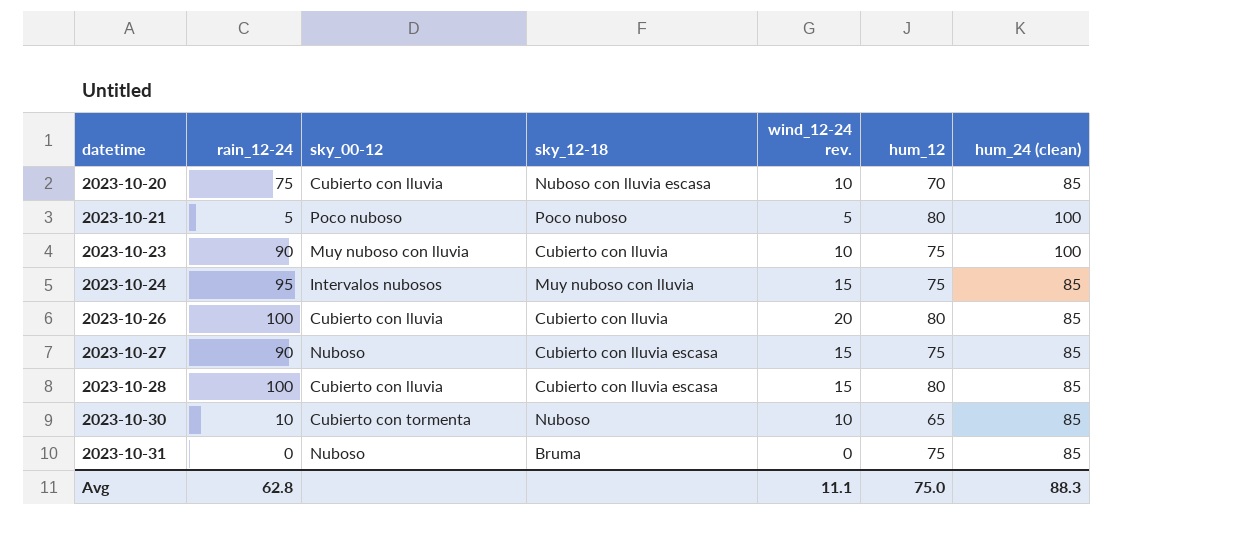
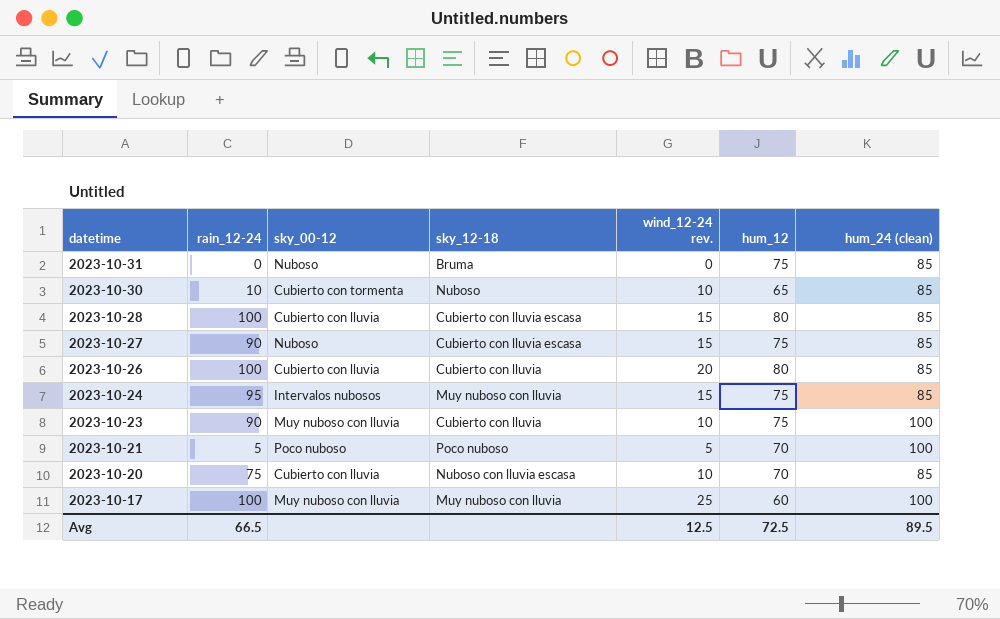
row order: datetime ascending -> datetime descending
2023-10-21 | hum_12: 80 -> 70
row 2023-10-17: none -> 100 | Muy nuboso con lluvia | Muy nuboso con lluvia | 25 | 60 | 100
Avg | rain_12-24: 62.8 -> 66.5
Avg | wind_12-24 rev.: 11.1 -> 12.5
Avg | hum_12: 75.0 -> 72.5
Avg | hum_24 (clean): 88.3 -> 89.5

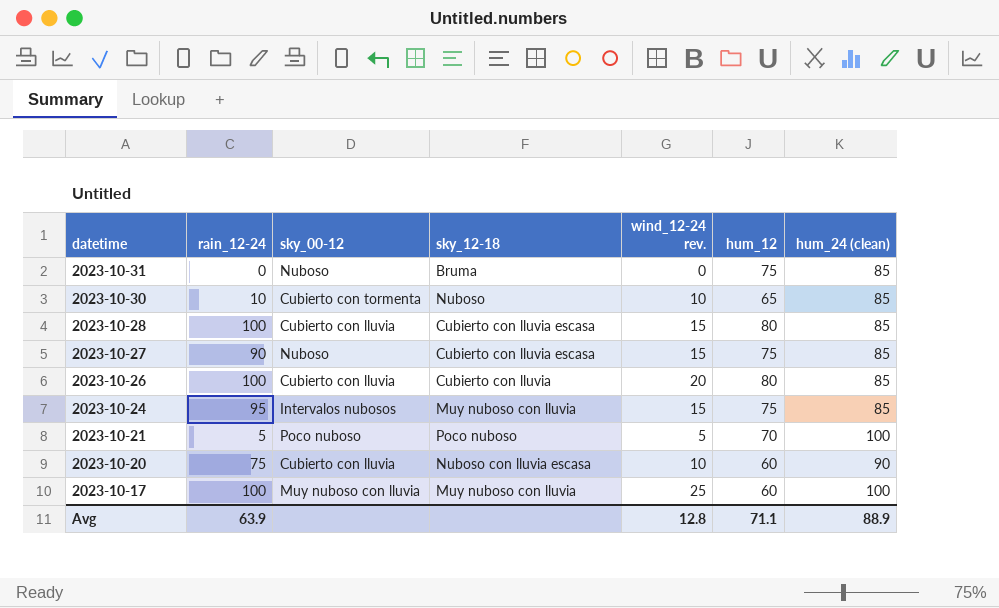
row 2023-10-23: 90 | Muy nuboso con lluvia | Cubierto con lluvia | 10 | 75 | 100 -> none
2023-10-20 | hum_12: 70 -> 60
2023-10-20 | hum_24 (clean): 85 -> 90
Avg | rain_12-24: 66.5 -> 63.9
Avg | wind_12-24 rev.: 12.5 -> 12.8
Avg | hum_12: 72.5 -> 71.1
Avg | hum_24 (clean): 89.5 -> 88.9

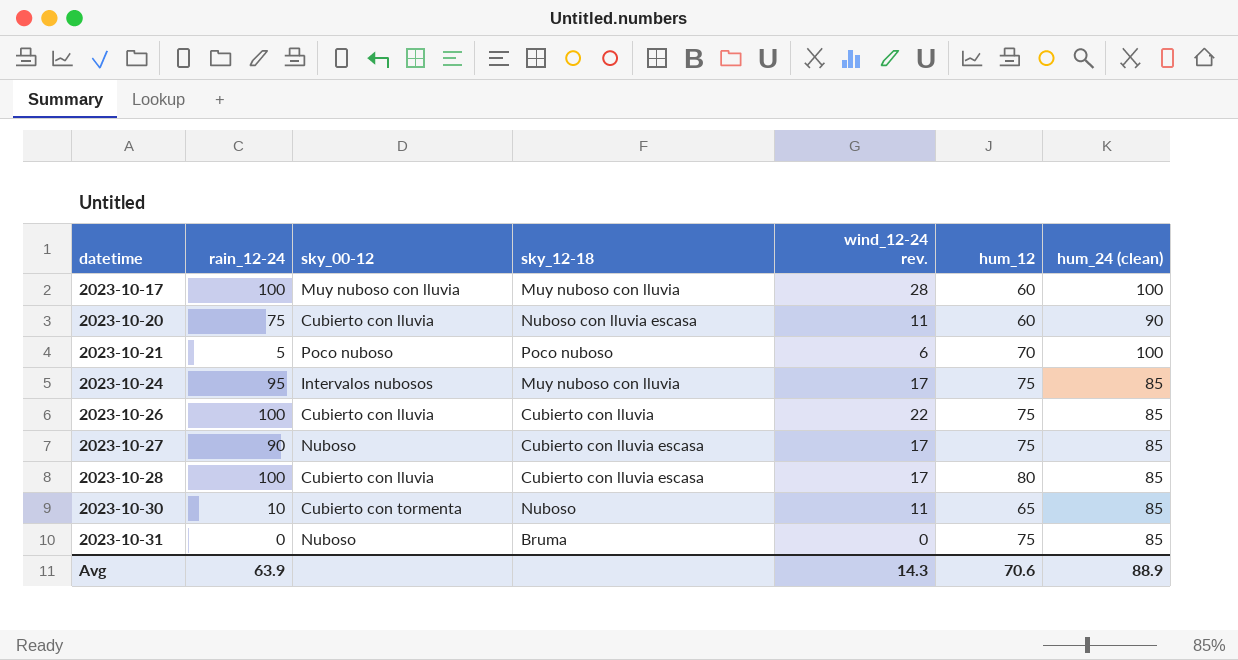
row order: datetime descending -> datetime ascending
2023-10-17 | wind_12-24 rev.: 25 -> 28
2023-10-20 | wind_12-24 rev.: 10 -> 11
2023-10-21 | wind_12-24 rev.: 5 -> 6
2023-10-24 | wind_12-24 rev.: 15 -> 17
2023-10-26 | wind_12-24 rev.: 20 -> 22
2023-10-26 | hum_12: 80 -> 75
2023-10-27 | wind_12-24 rev.: 15 -> 17
2023-10-28 | wind_12-24 rev.: 15 -> 17
2023-10-30 | wind_12-24 rev.: 10 -> 11
Avg | wind_12-24 rev.: 12.8 -> 14.3
Avg | hum_12: 71.1 -> 70.6

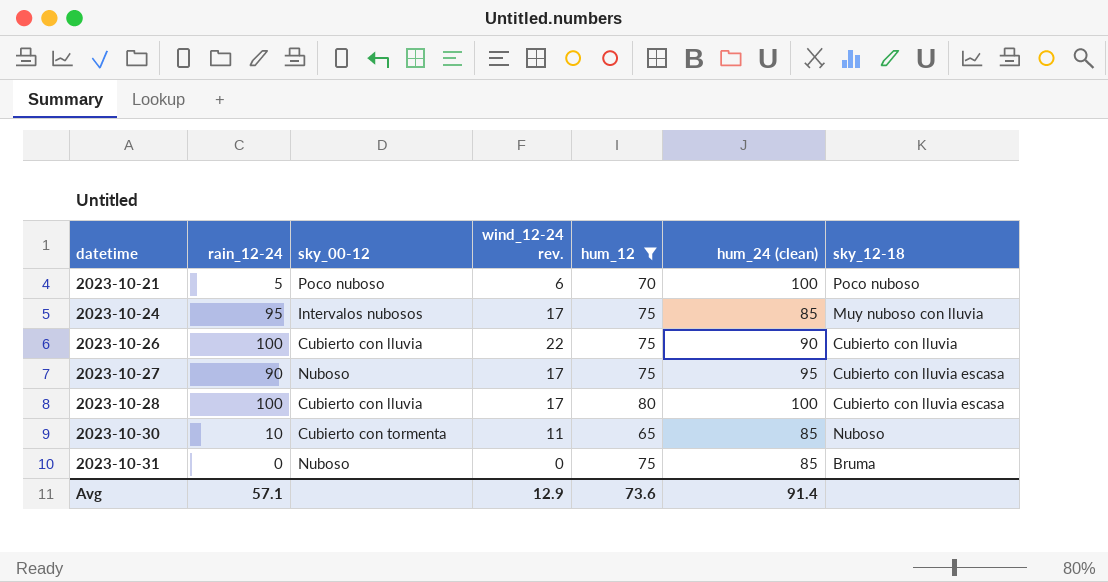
filter: none -> hum_12 != 60
column sky_12-18 | position: 4 -> 7
2023-10-26 | hum_24 (clean): 85 -> 90
2023-10-27 | hum_24 (clean): 85 -> 95
2023-10-28 | hum_24 (clean): 85 -> 100
Avg | rain_12-24: 63.9 -> 57.1
Avg | wind_12-24 rev.: 14.3 -> 12.9
Avg | hum_12: 70.6 -> 73.6
Avg | hum_24 (clean): 88.9 -> 91.4

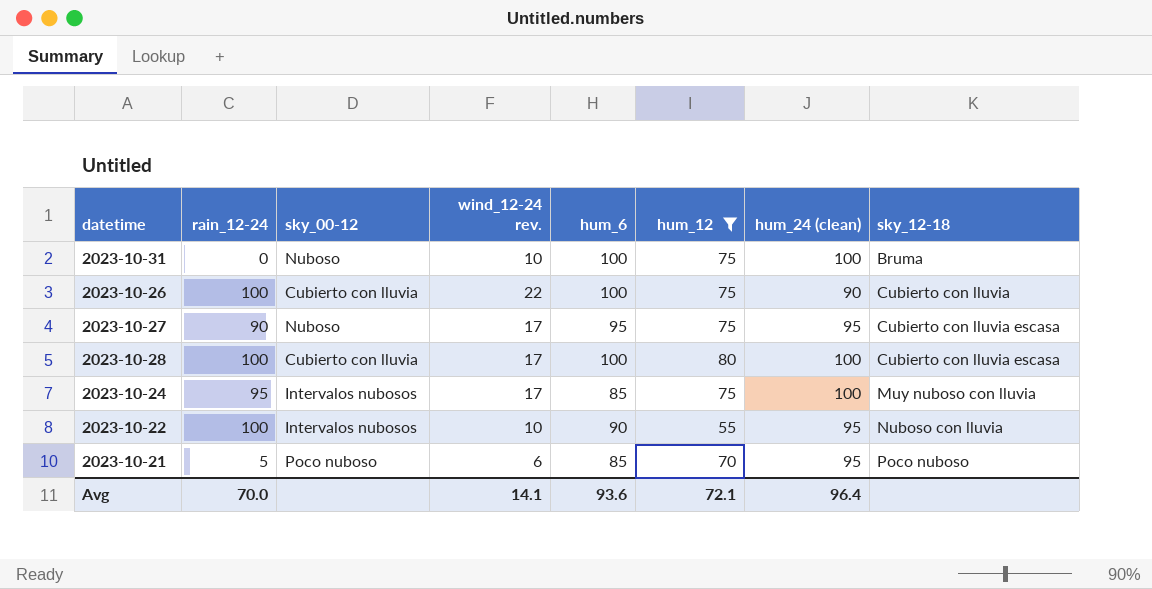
row order: datetime ascending -> sky_12-18 ascending
column hum_6 | position: none -> 5
row 2023-10-30: 10 | Cubierto con tormenta | 11 | 65 | 85 | Nuboso -> none
2023-10-31 | wind_12-24 rev.: 0 -> 10
2023-10-31 | hum_24 (clean): 85 -> 100
2023-10-24 | hum_24 (clean): 85 -> 100
row 2023-10-22: none -> 100 | Intervalos nubosos | 10 | 90 | 55 | 95 | Nuboso con lluvia
2023-10-21 | hum_24 (clean): 100 -> 95
Avg | rain_12-24: 57.1 -> 70.0
Avg | wind_12-24 rev.: 12.9 -> 14.1
Avg | hum_12: 73.6 -> 72.1
Avg | hum_24 (clean): 91.4 -> 96.4

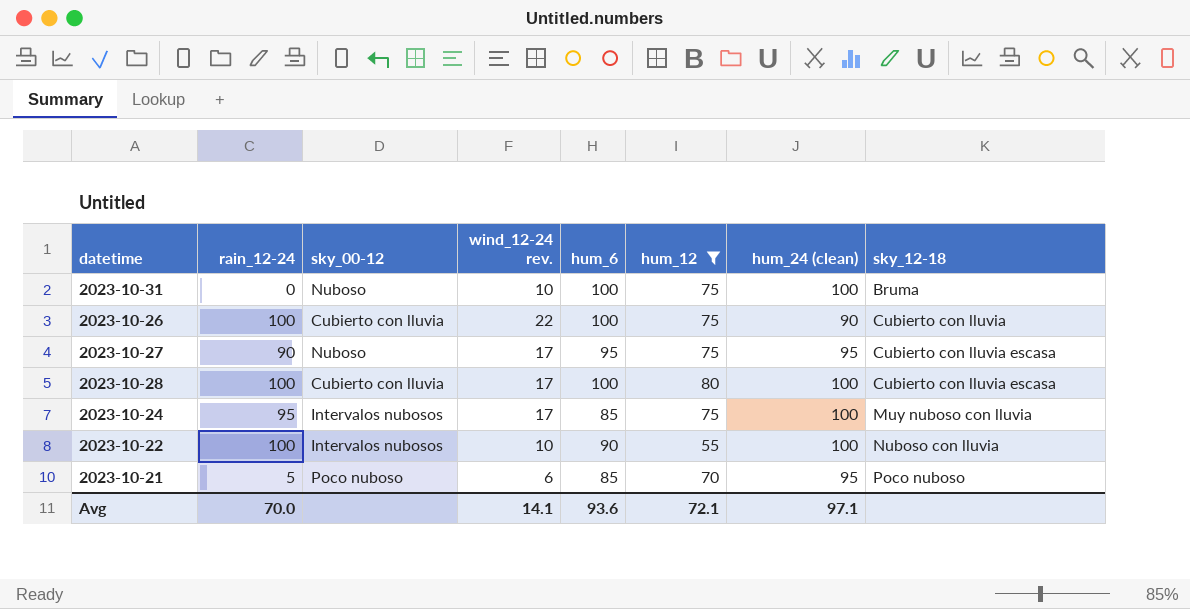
2023-10-22 | hum_24 (clean): 95 -> 100
Avg | hum_24 (clean): 96.4 -> 97.1

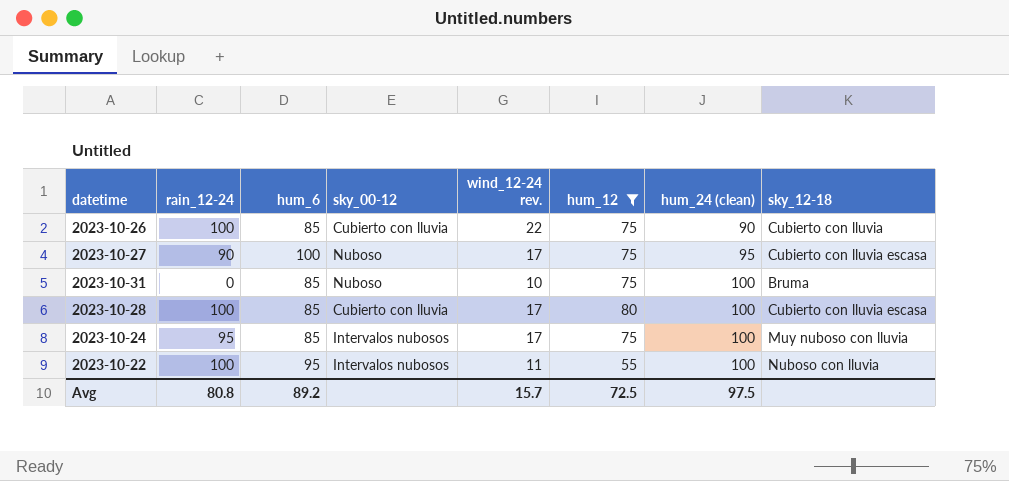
row order: sky_12-18 ascending -> hum_24 (clean) ascending
column hum_6 | position: 5 -> 3
row 2023-10-21: 5 | Poco nuboso | 6 | 85 | 70 | 95 | Poco nuboso -> none
2023-10-26 | hum_6: 100 -> 85
2023-10-27 | hum_6: 95 -> 100
2023-10-31 | hum_6: 100 -> 85
2023-10-28 | hum_6: 100 -> 85
2023-10-22 | hum_6: 90 -> 95
2023-10-22 | wind_12-24 rev.: 10 -> 11
Avg | rain_12-24: 70.0 -> 80.8
Avg | hum_6: 93.6 -> 89.2
Avg | wind_12-24 rev.: 14.1 -> 15.7
Avg | hum_12: 72.1 -> 72.5
Avg | hum_24 (clean): 97.1 -> 97.5

